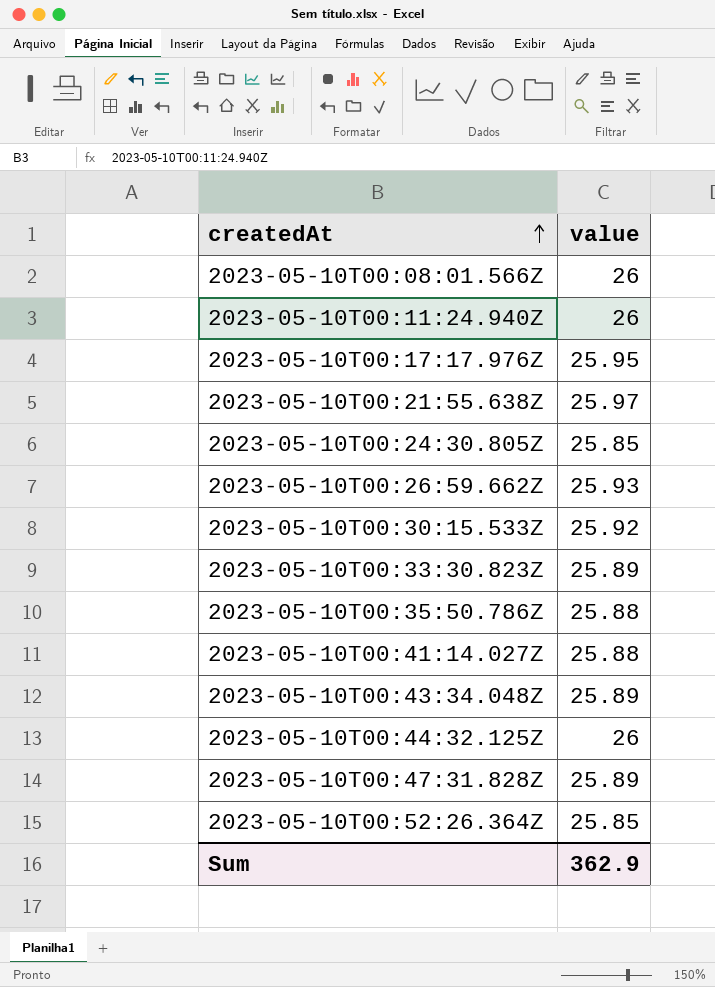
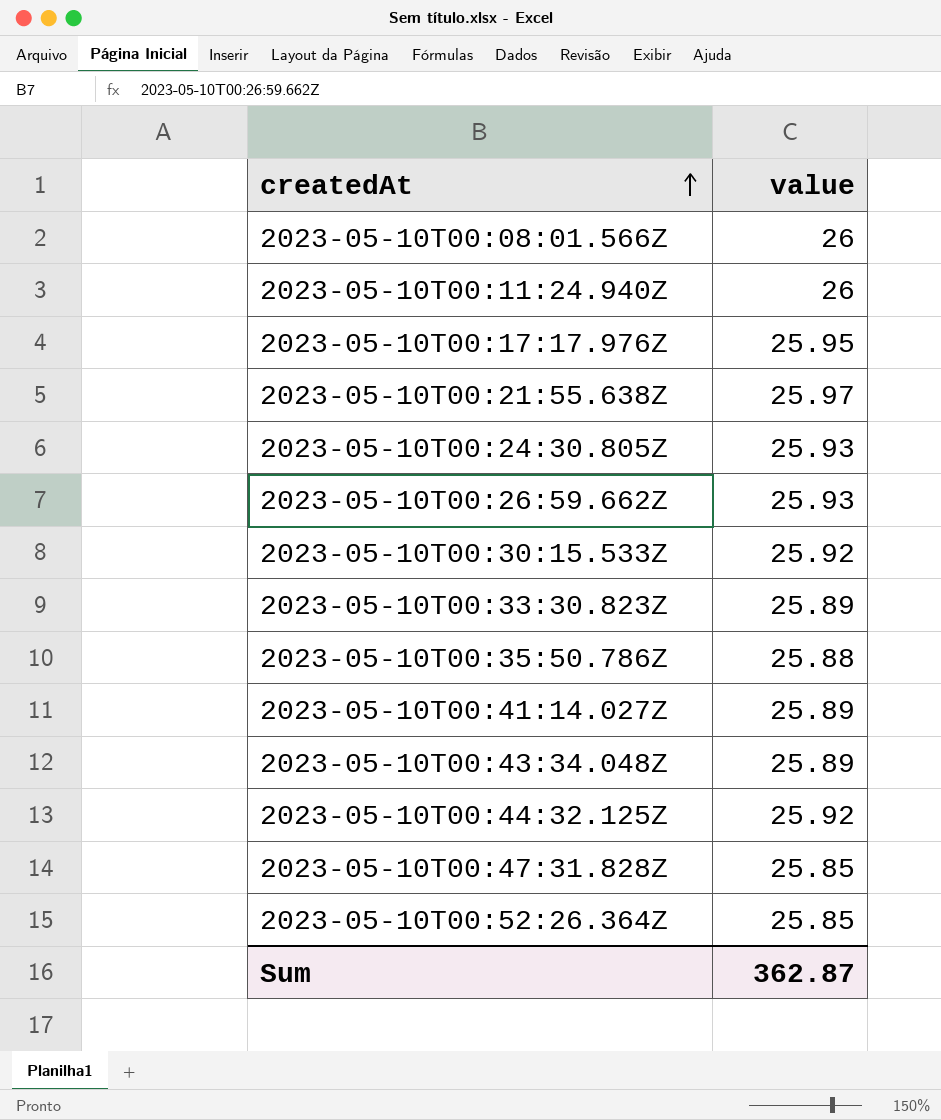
2023-05-10T00:24:30.805Z | value: 25.85 -> 25.93
2023-05-10T00:41:14.027Z | value: 25.88 -> 25.89
2023-05-10T00:44:32.125Z | value: 26 -> 25.92
2023-05-10T00:47:31.828Z | value: 25.89 -> 25.85
Sum | value: 362.9 -> 362.87

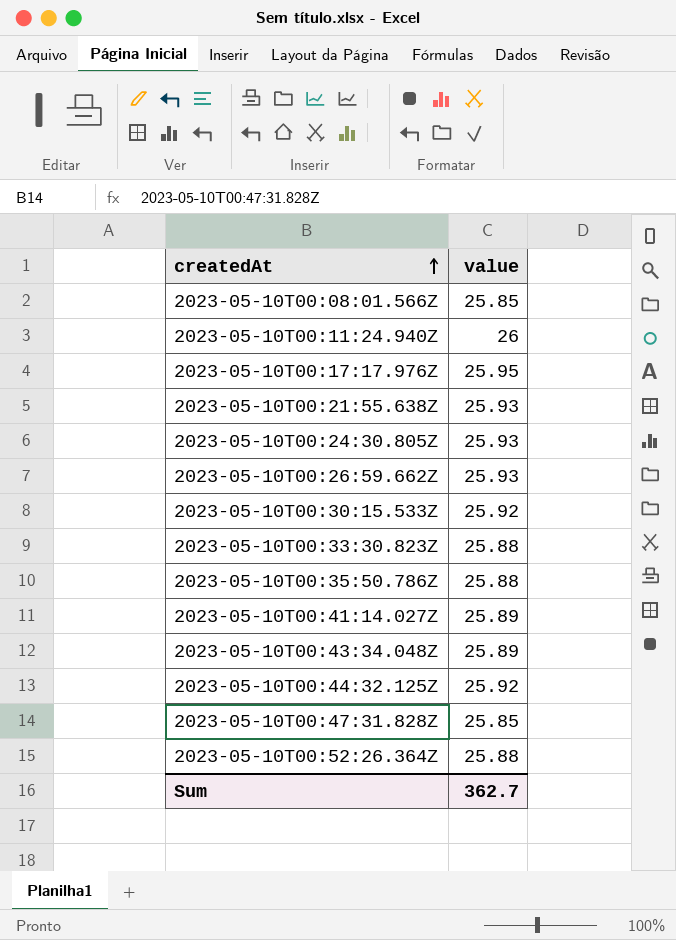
2023-05-10T00:08:01.566Z | value: 26 -> 25.85
2023-05-10T00:21:55.638Z | value: 25.97 -> 25.93
2023-05-10T00:33:30.823Z | value: 25.89 -> 25.88
2023-05-10T00:52:26.364Z | value: 25.85 -> 25.88
Sum | value: 362.87 -> 362.7

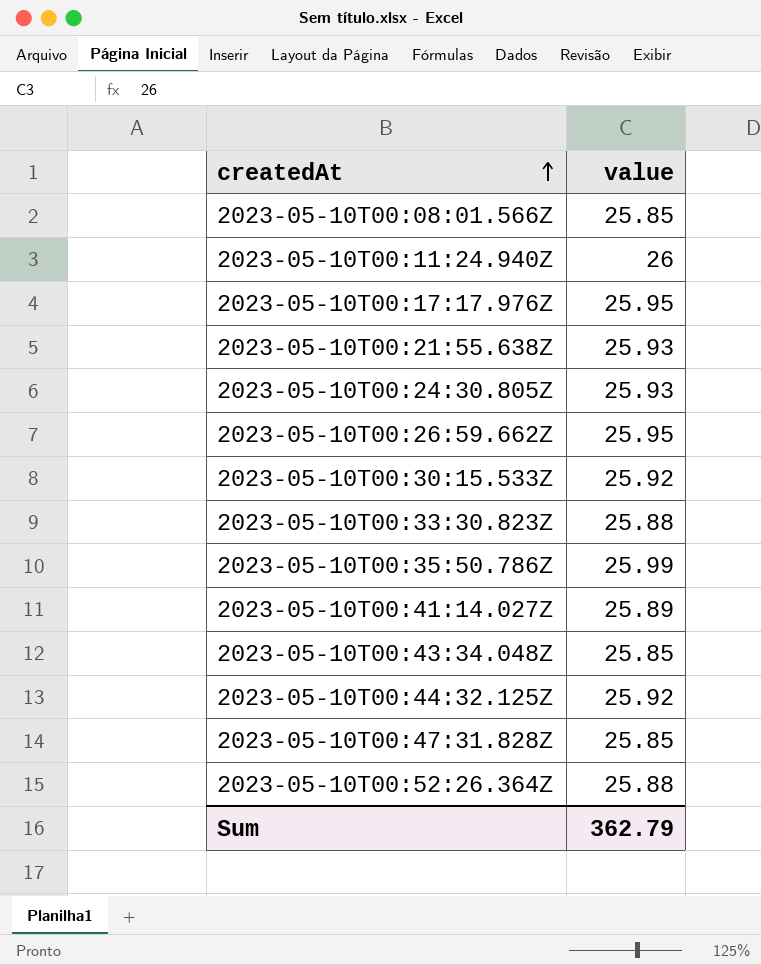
2023-05-10T00:26:59.662Z | value: 25.93 -> 25.95
2023-05-10T00:35:50.786Z | value: 25.88 -> 25.99
2023-05-10T00:43:34.048Z | value: 25.89 -> 25.85
Sum | value: 362.7 -> 362.79

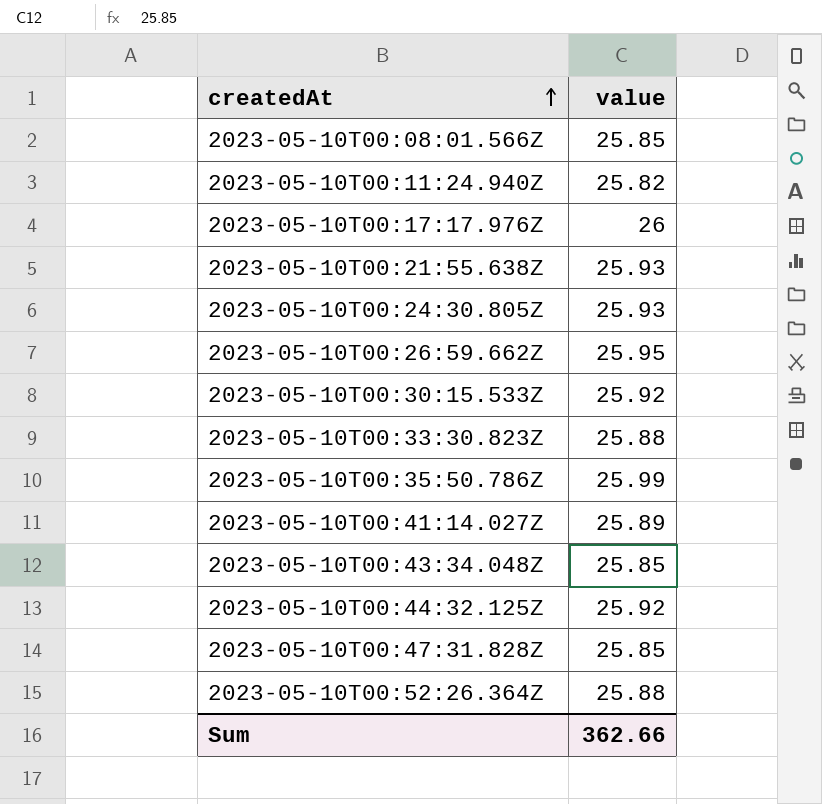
2023-05-10T00:11:24.940Z | value: 26 -> 25.82
2023-05-10T00:17:17.976Z | value: 25.95 -> 26
Sum | value: 362.79 -> 362.66

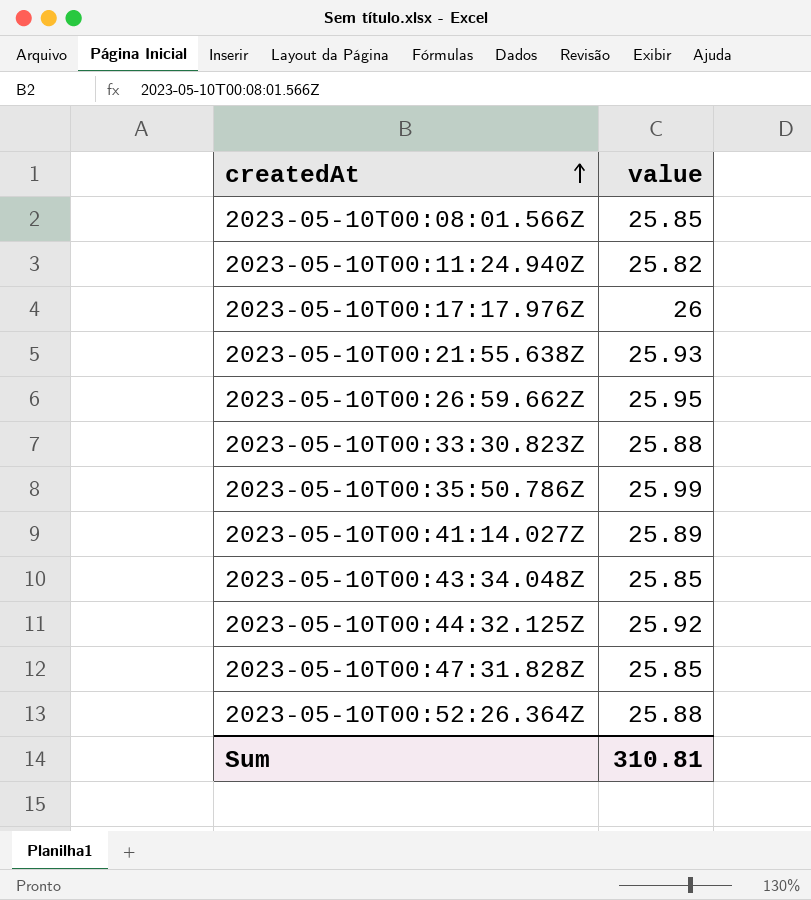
row 2023-05-10T00:24:30.805Z: 25.93 -> none
row 2023-05-10T00:30:15.533Z: 25.92 -> none
Sum | value: 362.66 -> 310.81

